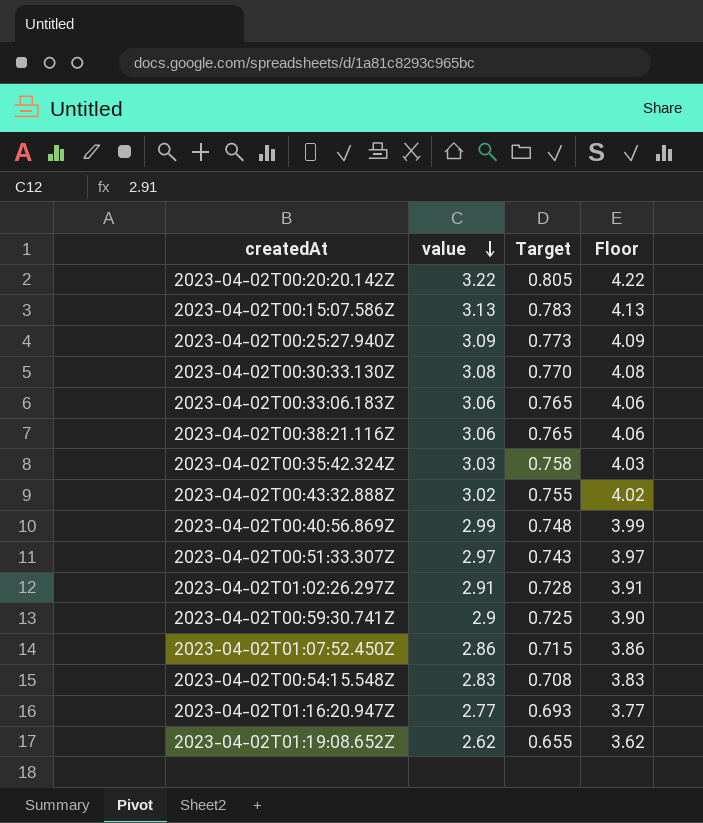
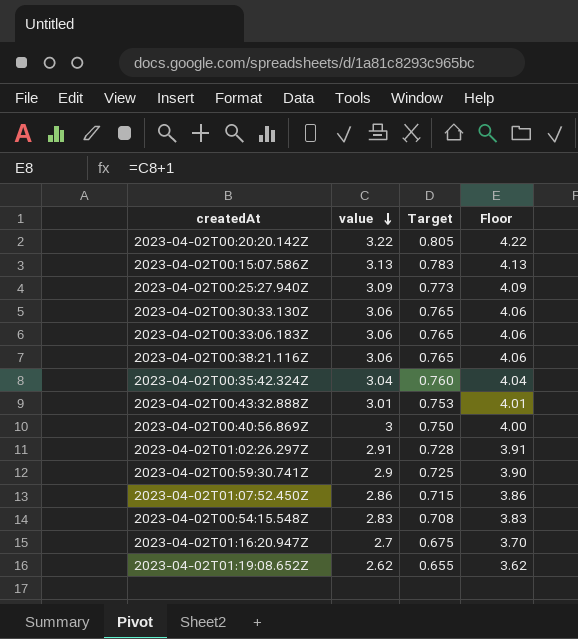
row 2023-04-02T00:51:33.307Z: 2.97 | 0.743 | 3.97 -> none
2023-04-02T00:30:33.130Z | value: 3.08 -> 3.06
2023-04-02T00:30:33.130Z | Target: 0.770 -> 0.765
2023-04-02T00:30:33.130Z | Floor: 4.08 -> 4.06
2023-04-02T00:35:42.324Z | value: 3.03 -> 3.04
2023-04-02T00:35:42.324Z | Target: 0.758 -> 0.760
2023-04-02T00:35:42.324Z | Floor: 4.03 -> 4.04
2023-04-02T00:43:32.888Z | value: 3.02 -> 3.01
2023-04-02T00:43:32.888Z | Target: 0.755 -> 0.753
2023-04-02T00:43:32.888Z | Floor: 4.02 -> 4.01
2023-04-02T00:40:56.869Z | value: 2.99 -> 3
2023-04-02T00:40:56.869Z | Target: 0.748 -> 0.750
2023-04-02T00:40:56.869Z | Floor: 3.99 -> 4.00
2023-04-02T01:16:20.947Z | value: 2.77 -> 2.7
2023-04-02T01:16:20.947Z | Target: 0.693 -> 0.675
2023-04-02T01:16:20.947Z | Floor: 3.77 -> 3.70

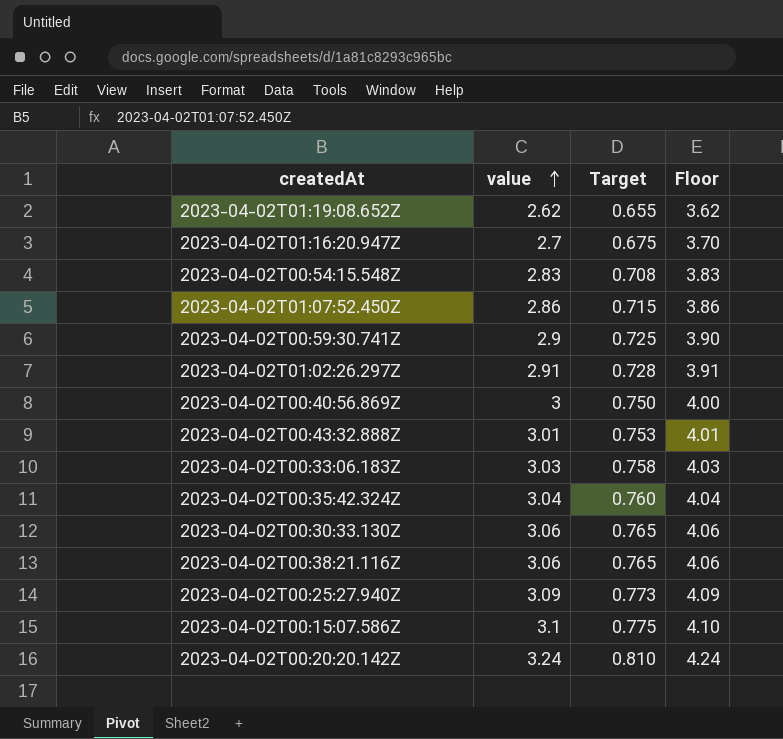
row order: value descending -> value ascending
2023-04-02T00:33:06.183Z | value: 3.06 -> 3.03
2023-04-02T00:33:06.183Z | Target: 0.765 -> 0.758
2023-04-02T00:33:06.183Z | Floor: 4.06 -> 4.03
2023-04-02T00:15:07.586Z | value: 3.13 -> 3.1
2023-04-02T00:15:07.586Z | Target: 0.783 -> 0.775
2023-04-02T00:15:07.586Z | Floor: 4.13 -> 4.10
2023-04-02T00:20:20.142Z | value: 3.22 -> 3.24
2023-04-02T00:20:20.142Z | Target: 0.805 -> 0.810
2023-04-02T00:20:20.142Z | Floor: 4.22 -> 4.24

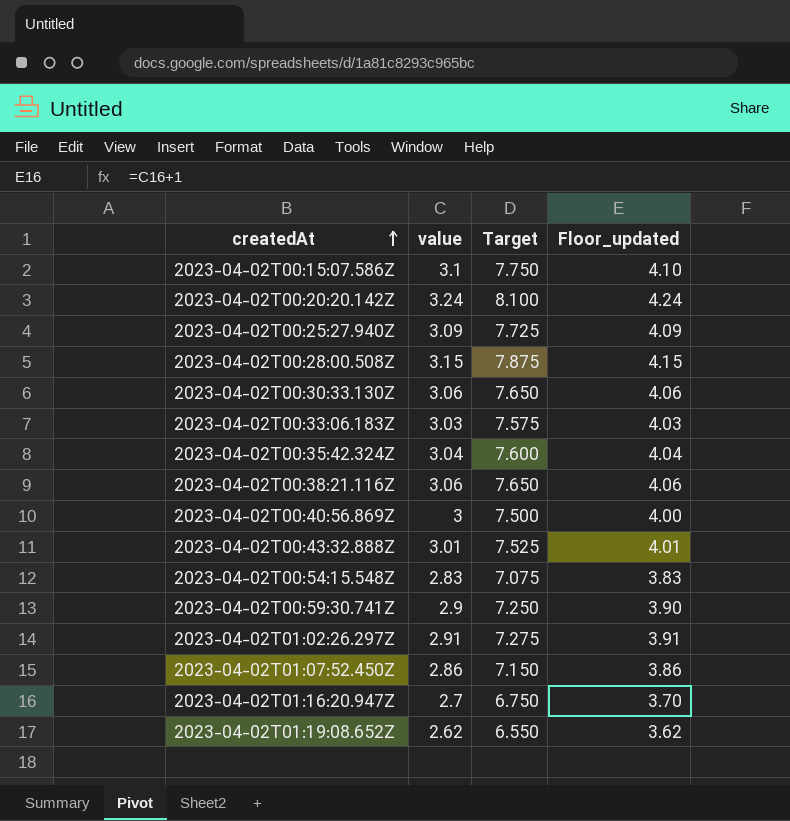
row order: value ascending -> createdAt ascending
column Target | formula: [value] * 0.25 -> [value] * 2.5
column name: Floor -> Floor_updated
row 2023-04-02T00:28:00.508Z: none -> 3.15 | 7.875 | 4.15

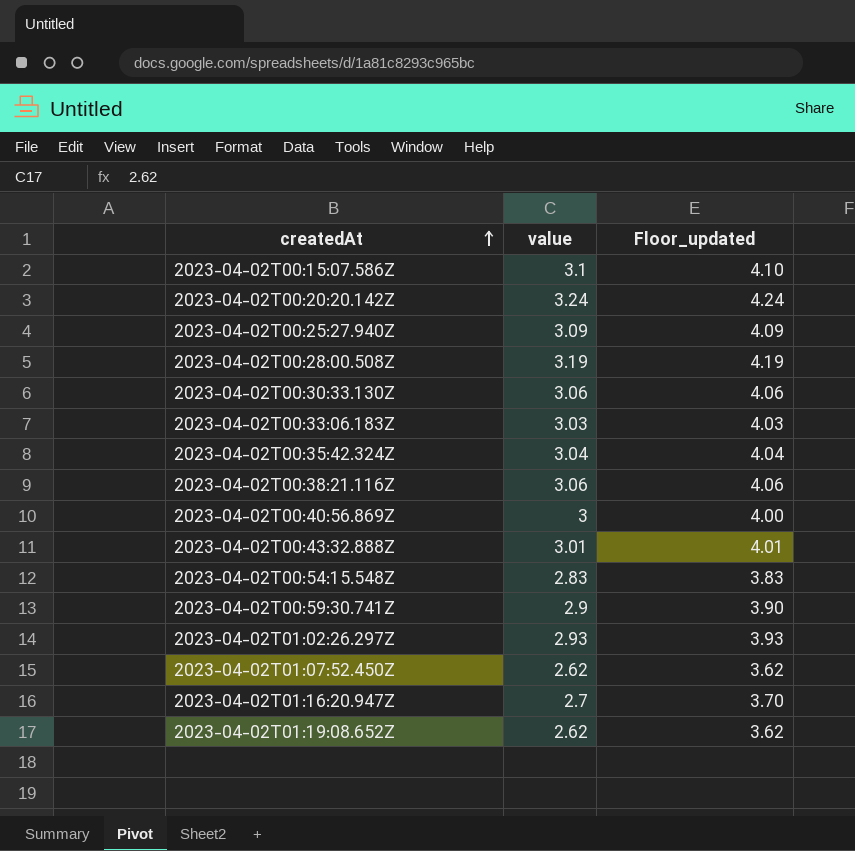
column Target | formula: [value] * 2.5 -> none
2023-04-02T00:28:00.508Z | value: 3.15 -> 3.19
2023-04-02T00:28:00.508Z | Floor_updated: 4.15 -> 4.19
2023-04-02T01:02:26.297Z | value: 2.91 -> 2.93
2023-04-02T01:02:26.297Z | Floor_updated: 3.91 -> 3.93
2023-04-02T01:07:52.450Z | value: 2.86 -> 2.62
2023-04-02T01:07:52.450Z | Floor_updated: 3.86 -> 3.62

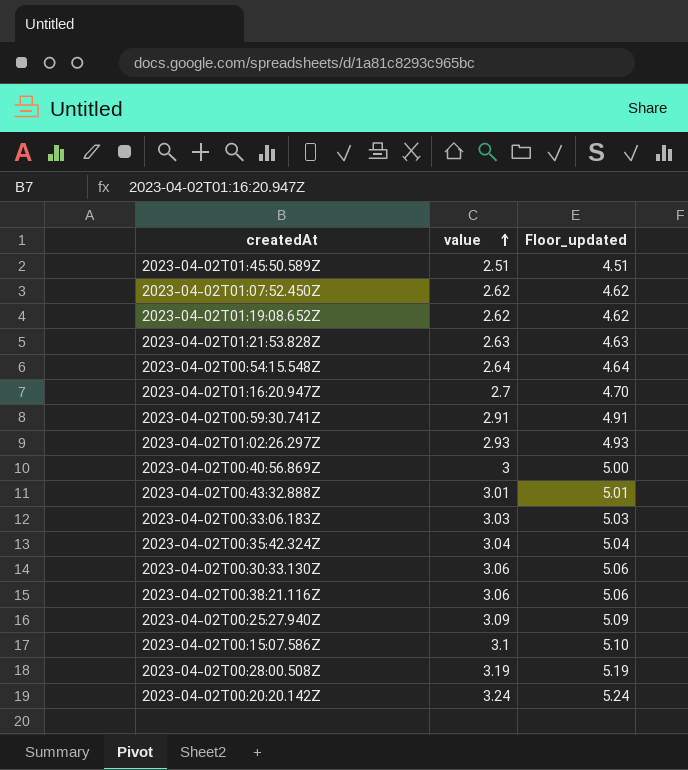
row order: createdAt ascending -> value ascending
column Floor_updated | formula: [value] + 1 -> [value] + 2
row 2023-04-02T01:45:50.589Z: none -> 2.51 | 4.51
row 2023-04-02T01:21:53.828Z: none -> 2.63 | 4.63
2023-04-02T00:54:15.548Z | value: 2.83 -> 2.64
2023-04-02T00:59:30.741Z | value: 2.9 -> 2.91

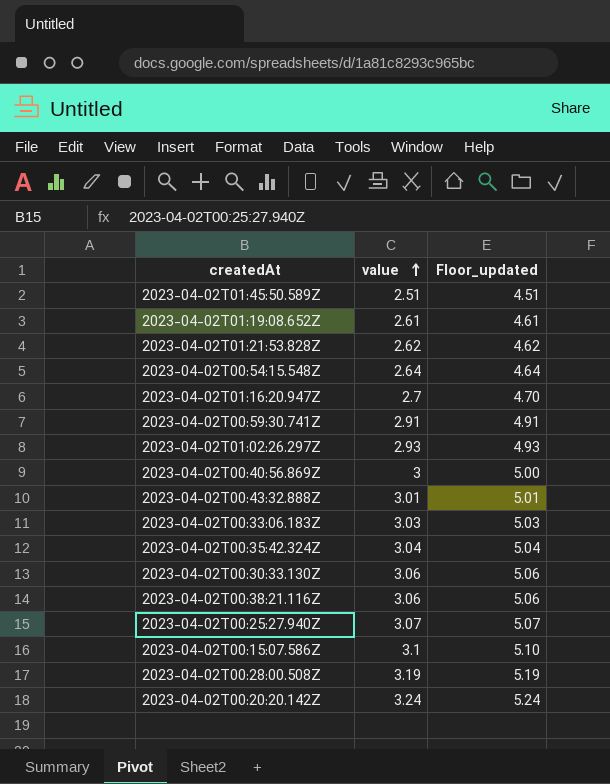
row 2023-04-02T01:07:52.450Z: 2.62 | 4.62 -> none
2023-04-02T01:19:08.652Z | value: 2.62 -> 2.61
2023-04-02T01:19:08.652Z | Floor_updated: 4.62 -> 4.61
2023-04-02T01:21:53.828Z | value: 2.63 -> 2.62
2023-04-02T01:21:53.828Z | Floor_updated: 4.63 -> 4.62
2023-04-02T00:25:27.940Z | value: 3.09 -> 3.07
2023-04-02T00:25:27.940Z | Floor_updated: 5.09 -> 5.07

